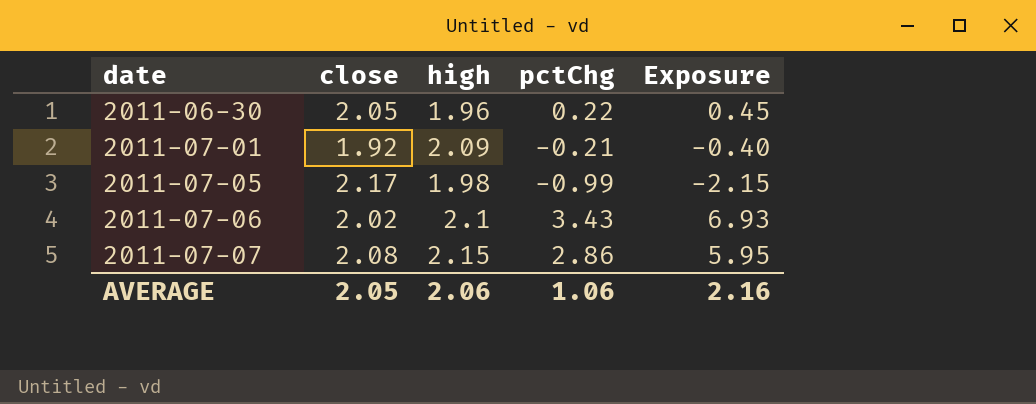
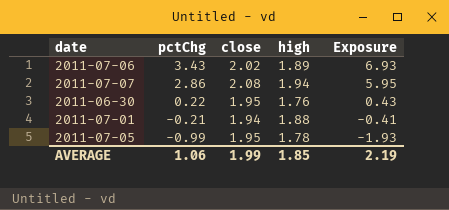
row order: date ascending -> pctChg descending
column pctChg | position: 4 -> 2
2011-07-06 | high: 2.1 -> 1.89
2011-07-07 | high: 2.15 -> 1.94
2011-06-30 | close: 2.05 -> 1.95
2011-06-30 | high: 1.96 -> 1.76
2011-06-30 | Exposure: 0.45 -> 0.43
2011-07-01 | close: 1.92 -> 1.94
2011-07-01 | high: 2.09 -> 1.88
2011-07-01 | Exposure: -0.40 -> -0.41
2011-07-05 | close: 2.17 -> 1.95
2011-07-05 | high: 1.98 -> 1.78
2011-07-05 | Exposure: -2.15 -> -1.93
AVERAGE | close: 2.05 -> 1.99
AVERAGE | high: 2.06 -> 1.85
AVERAGE | Exposure: 2.16 -> 2.19

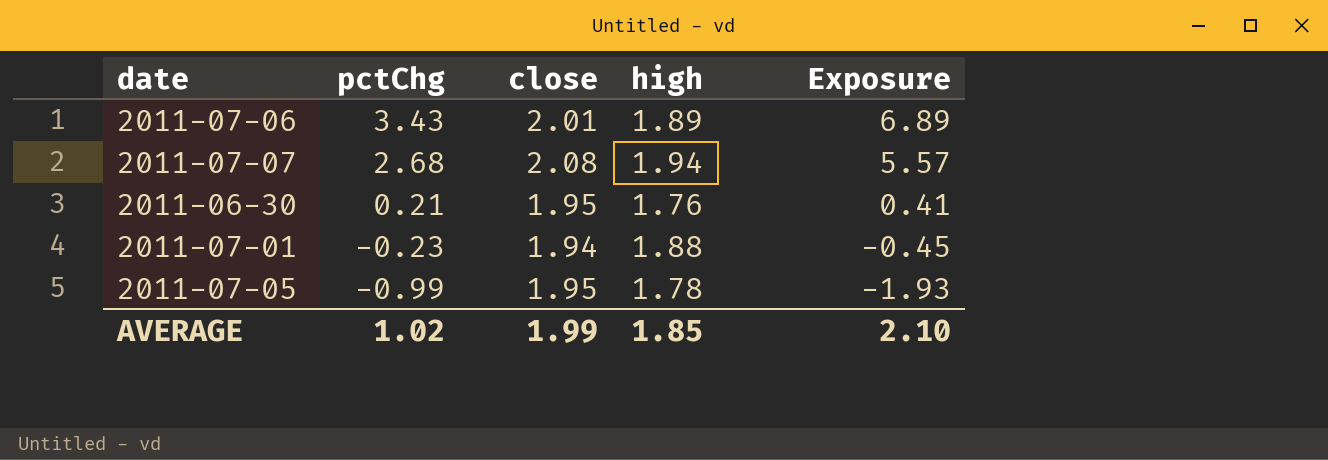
2011-07-06 | close: 2.02 -> 2.01
2011-07-06 | Exposure: 6.93 -> 6.89
2011-07-07 | pctChg: 2.86 -> 2.68
2011-07-07 | Exposure: 5.95 -> 5.57
2011-06-30 | pctChg: 0.22 -> 0.21
2011-06-30 | Exposure: 0.43 -> 0.41
2011-07-01 | pctChg: -0.21 -> -0.23
2011-07-01 | Exposure: -0.41 -> -0.45
AVERAGE | pctChg: 1.06 -> 1.02
AVERAGE | Exposure: 2.19 -> 2.10

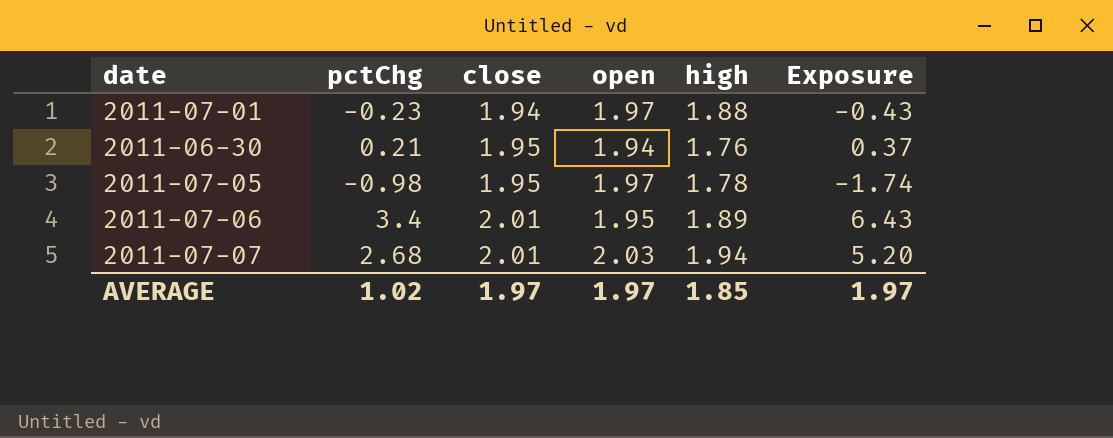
row order: pctChg descending -> close ascending
column open | position: none -> 4
column Exposure | formula: [pctChg] * [close] -> [pctChg] * [high]
2011-07-05 | pctChg: -0.99 -> -0.98
2011-07-06 | pctChg: 3.43 -> 3.4
2011-07-07 | close: 2.08 -> 2.01
AVERAGE | close: 1.99 -> 1.97
AVERAGE | Exposure: 2.10 -> 1.97

